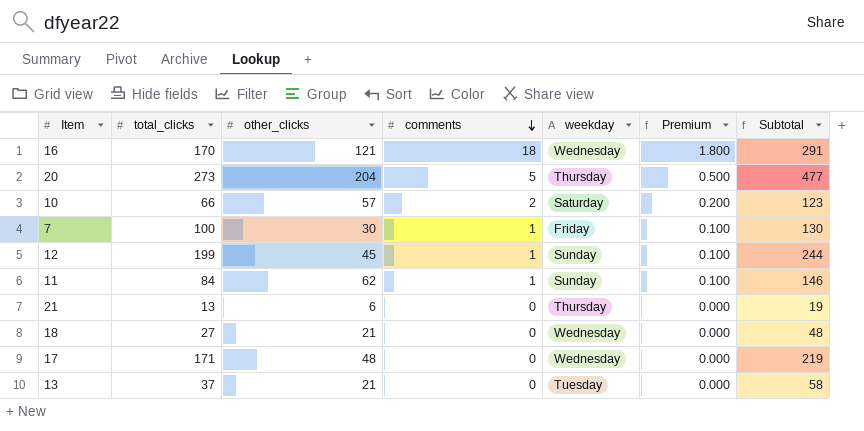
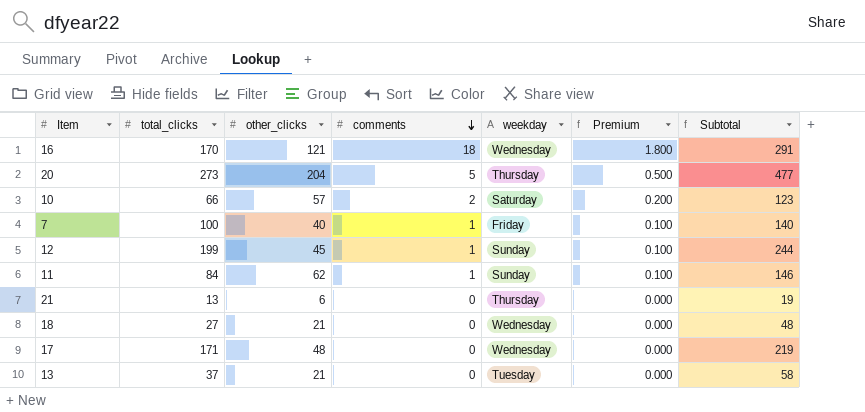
7 | other_clicks: 30 -> 40
7 | Subtotal: 130 -> 140

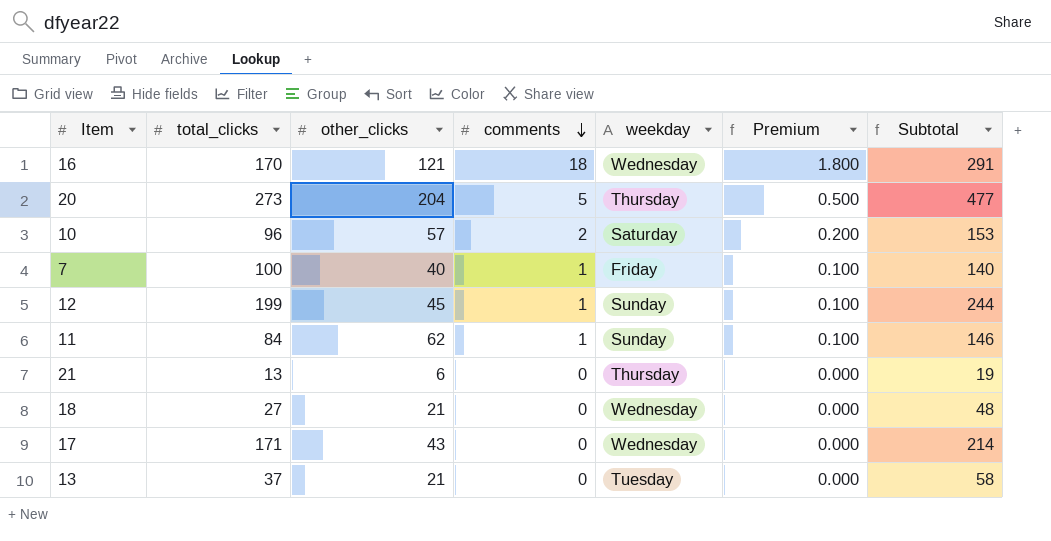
10 | total_clicks: 66 -> 96
10 | Subtotal: 123 -> 153
17 | other_clicks: 48 -> 43
17 | Subtotal: 219 -> 214

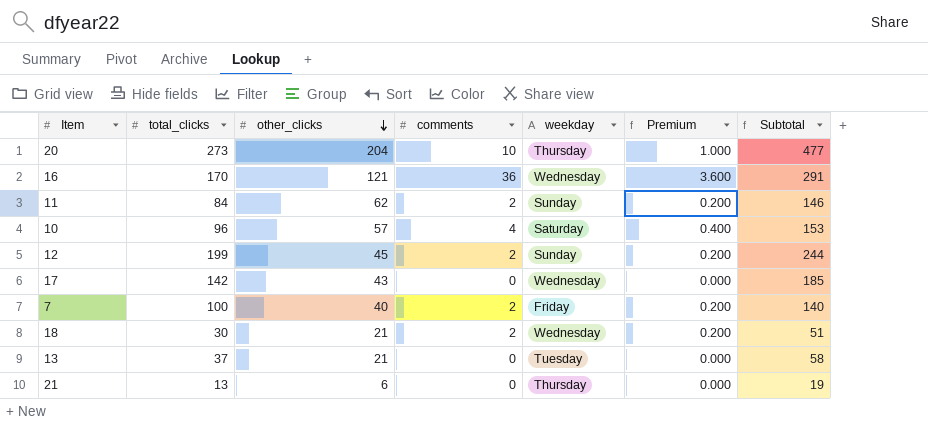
row order: comments descending -> other_clicks descending
20 | comments: 5 -> 10
20 | Premium: 0.500 -> 1.000
16 | comments: 18 -> 36
16 | Premium: 1.800 -> 3.600
11 | comments: 1 -> 2
11 | Premium: 0.100 -> 0.200
10 | comments: 2 -> 4
10 | Premium: 0.200 -> 0.400
12 | comments: 1 -> 2
12 | Premium: 0.100 -> 0.200
17 | total_clicks: 171 -> 142
17 | Subtotal: 214 -> 185
7 | comments: 1 -> 2
7 | Premium: 0.100 -> 0.200
18 | total_clicks: 27 -> 30
18 | comments: 0 -> 2
18 | Premium: 0.000 -> 0.200
18 | Subtotal: 48 -> 51

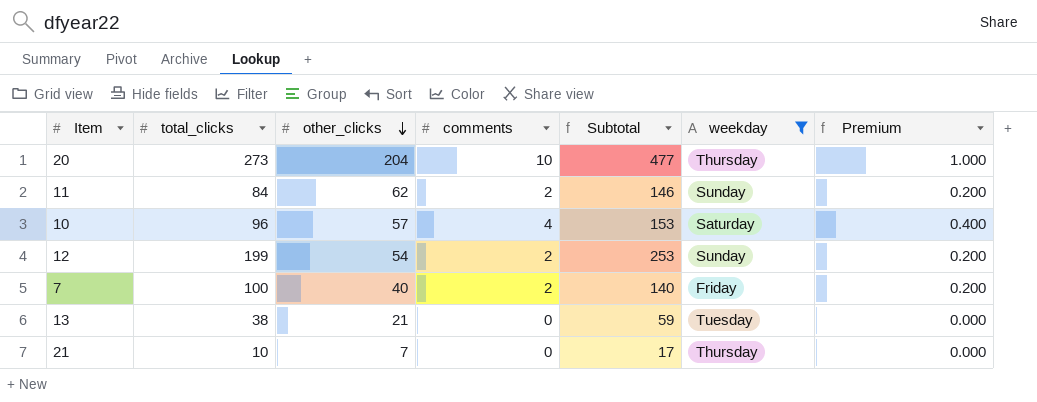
filter: none -> weekday != Wednesday
column Subtotal | position: 7 -> 5
12 | other_clicks: 45 -> 54
12 | Subtotal: 244 -> 253
13 | total_clicks: 37 -> 38
13 | Subtotal: 58 -> 59
21 | total_clicks: 13 -> 10
21 | other_clicks: 6 -> 7
21 | Subtotal: 19 -> 17

